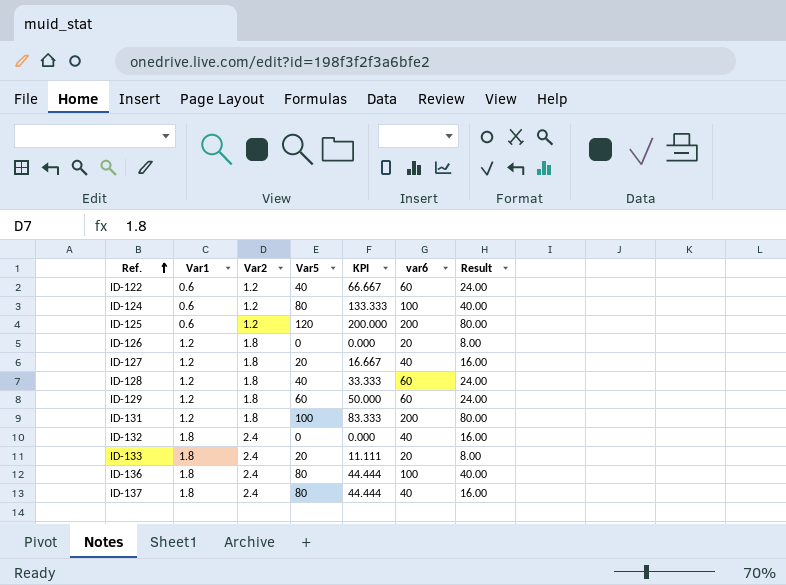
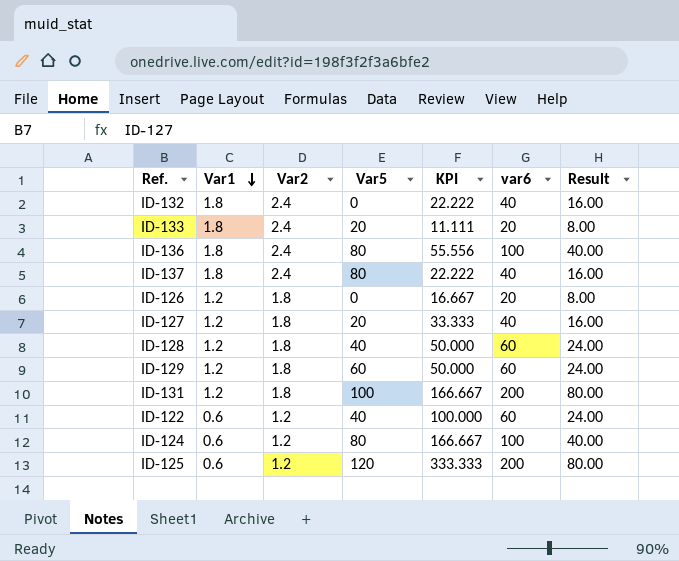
row order: Ref. ascending -> Var1 descending
column KPI | formula: [Var5] / [Var1] -> [var6] / [Var1]

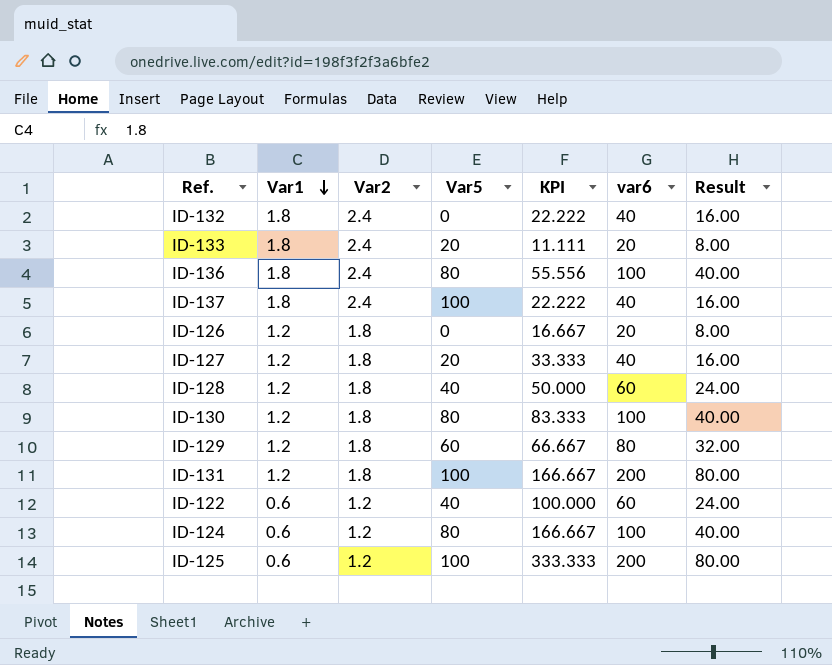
ID-137 | Var5: 80 -> 100
row ID-130: none -> 1.2 | 1.8 | 80 | 83.333 | 100 | 40.00
ID-129 | KPI: 50.000 -> 66.667
ID-129 | var6: 60 -> 80
ID-129 | Result: 24.00 -> 32.00
ID-125 | Var5: 120 -> 100

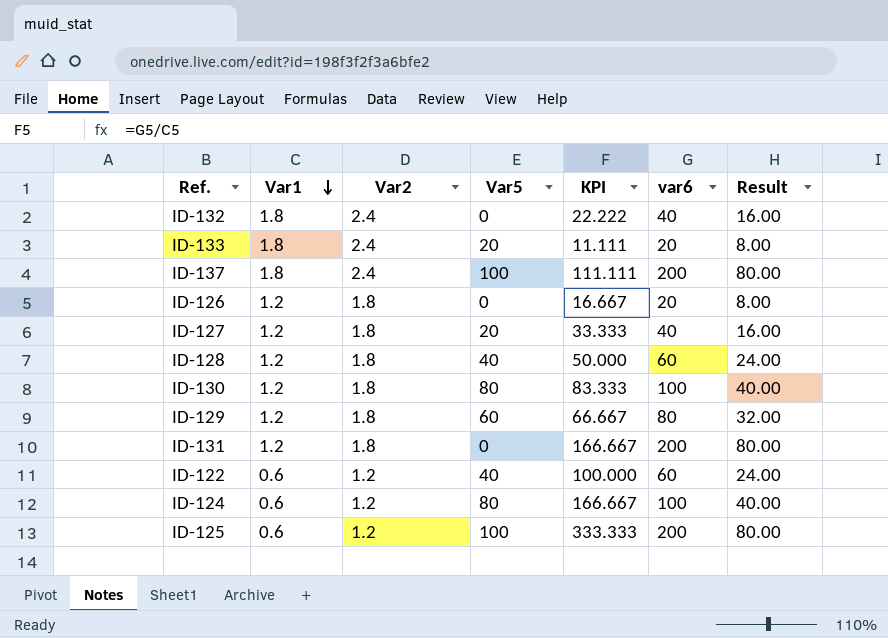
row ID-136: 1.8 | 2.4 | 80 | 55.556 | 100 | 40.00 -> none
ID-137 | KPI: 22.222 -> 111.111
ID-137 | var6: 40 -> 200
ID-137 | Result: 16.00 -> 80.00
ID-131 | Var5: 100 -> 0

